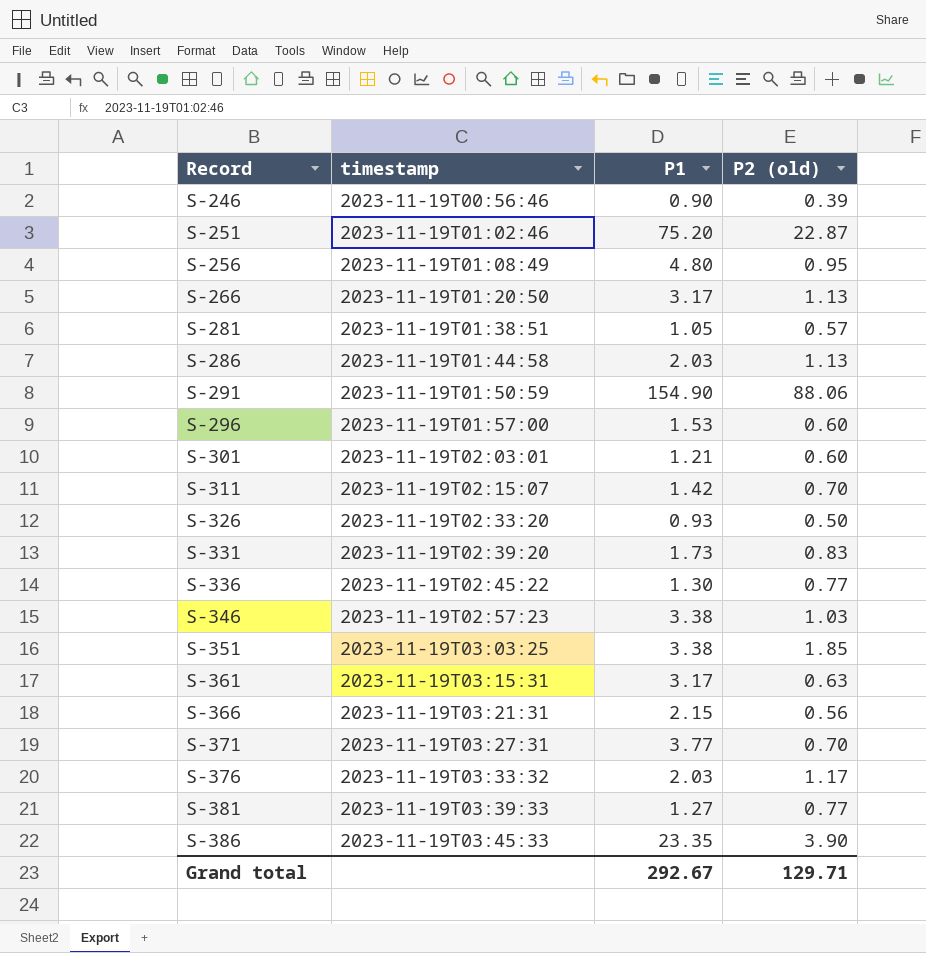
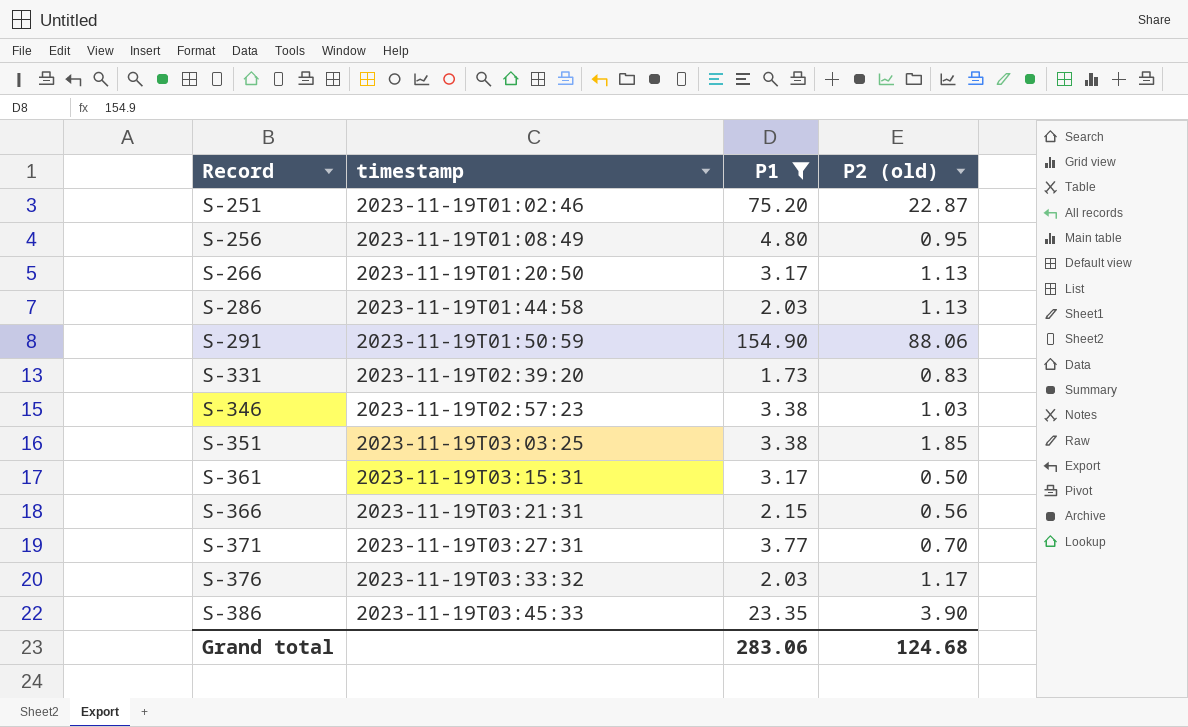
filter: none -> P1 >= 1.73
S-361 | P2 (old): 0.63 -> 0.50
Grand total | P1: 292.67 -> 283.06
Grand total | P2 (old): 129.71 -> 124.68

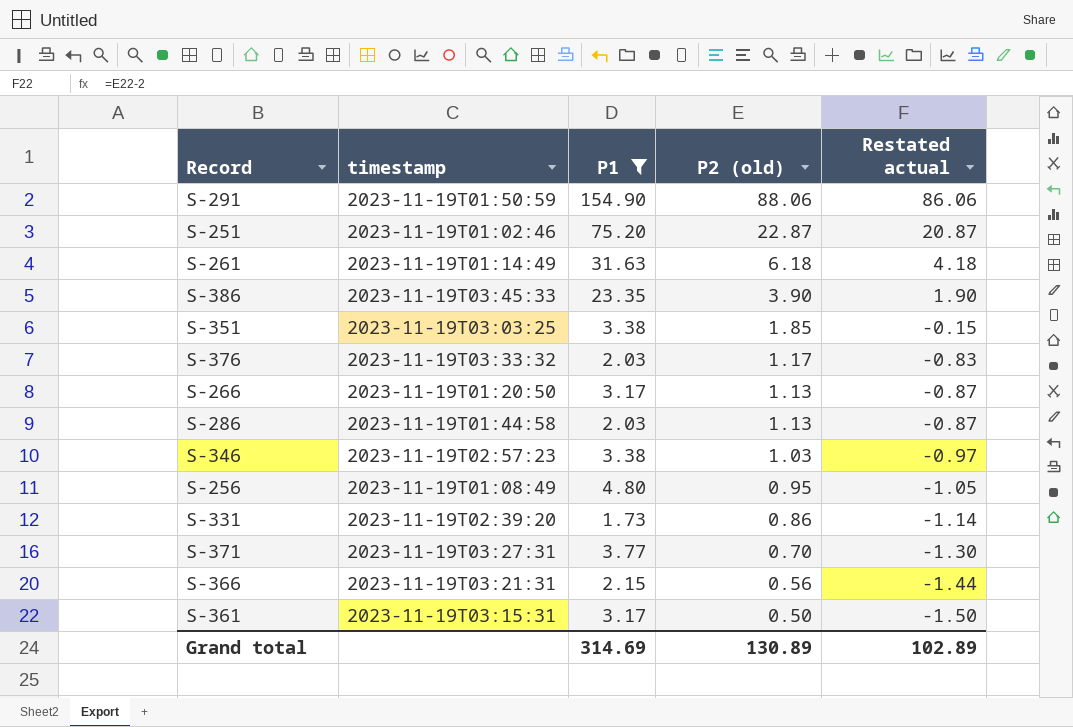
row order: Record ascending -> P2 (old) descending
column Restated actual | formula: none -> [P2 (old)] - 2
row S-261: none -> 2023-11-19T01:14:49 | 31.63 | 6.18 | 4.18
S-331 | P2 (old): 0.83 -> 0.86
Grand total | P1: 283.06 -> 314.69
Grand total | P2 (old): 124.68 -> 130.89

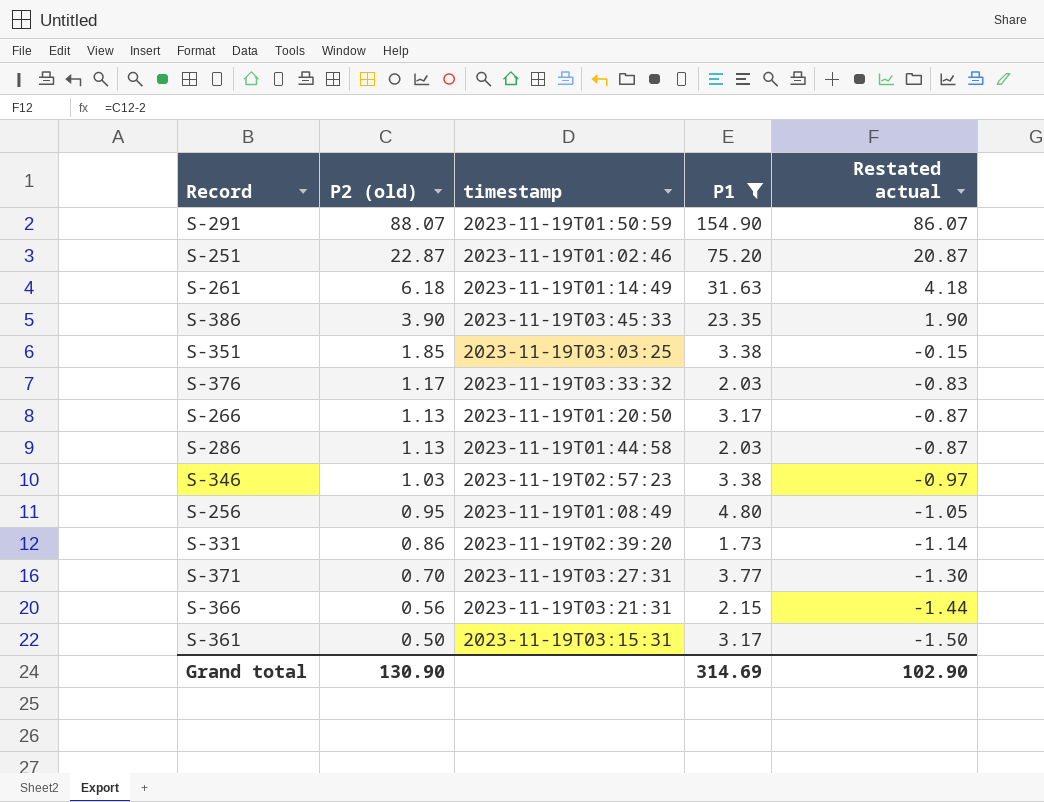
column P2 (old) | position: 4 -> 2
S-291 | P2 (old): 88.06 -> 88.07
S-291 | Restated actual: 86.06 -> 86.07
Grand total | P2 (old): 130.89 -> 130.90
Grand total | Restated actual: 102.89 -> 102.90

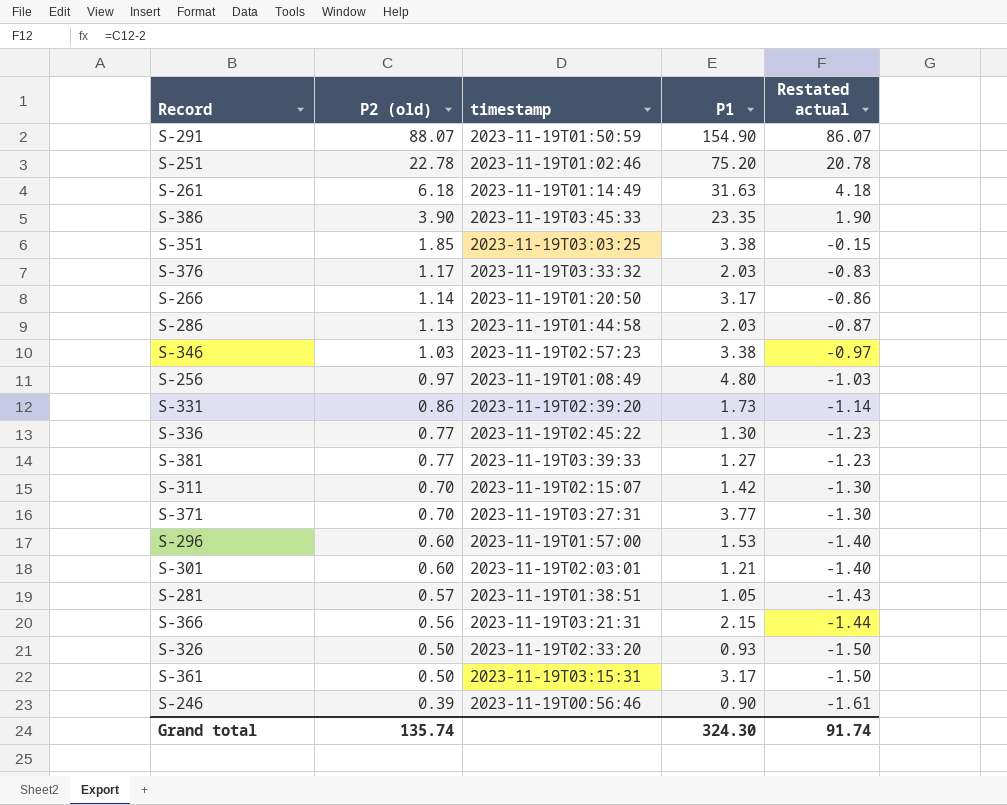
filter: P1 >= 1.73 -> none
S-251 | P2 (old): 22.87 -> 22.78
S-251 | Restated actual: 20.87 -> 20.78
S-266 | P2 (old): 1.13 -> 1.14
S-266 | Restated actual: -0.87 -> -0.86
S-256 | P2 (old): 0.95 -> 0.97
S-256 | Restated actual: -1.05 -> -1.03
Grand total | P2 (old): 130.90 -> 135.74
Grand total | P1: 314.69 -> 324.30
Grand total | Restated actual: 102.90 -> 91.74

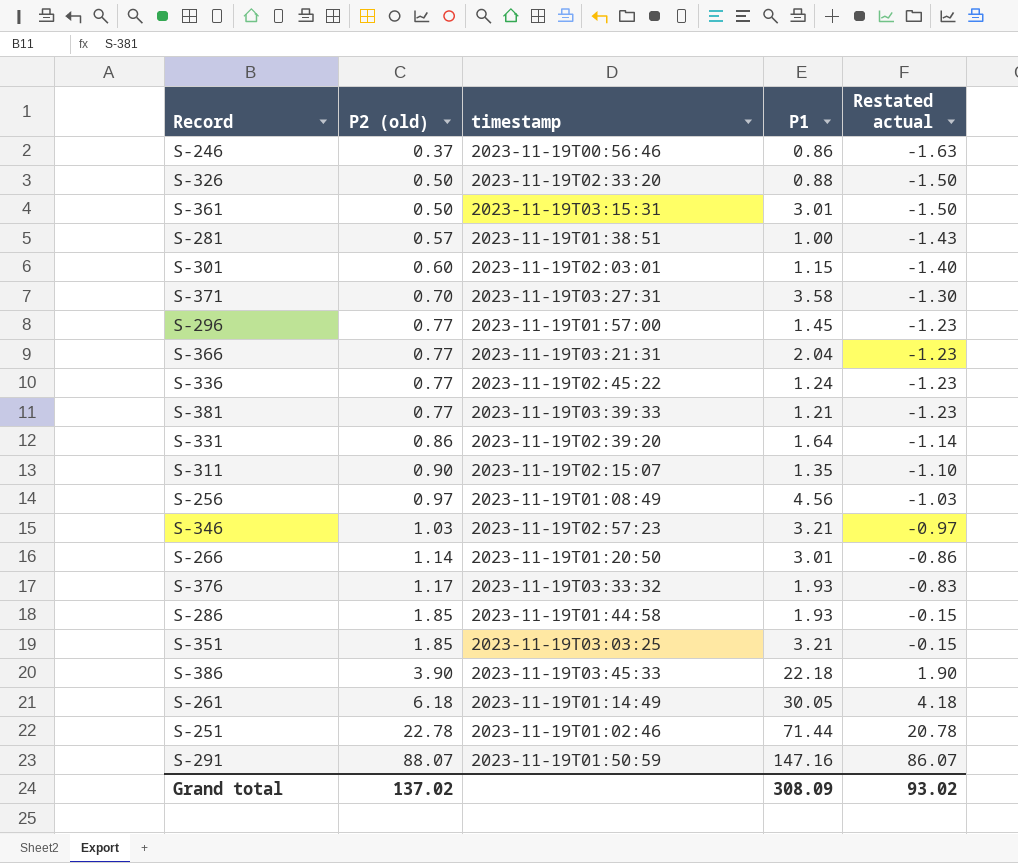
row order: P2 (old) descending -> P2 (old) ascending
S-246 | P2 (old): 0.39 -> 0.37
S-246 | P1: 0.90 -> 0.86
S-246 | Restated actual: -1.61 -> -1.63
S-326 | P1: 0.93 -> 0.88
S-361 | P1: 3.17 -> 3.01
S-281 | P1: 1.05 -> 1.00
S-301 | P1: 1.21 -> 1.15
S-371 | P1: 3.77 -> 3.58
S-296 | P2 (old): 0.60 -> 0.77
S-296 | P1: 1.53 -> 1.45
S-296 | Restated actual: -1.40 -> -1.23
S-366 | P2 (old): 0.56 -> 0.77
S-366 | P1: 2.15 -> 2.04
S-366 | Restated actual: -1.44 -> -1.23
S-336 | P1: 1.30 -> 1.24
S-381 | P1: 1.27 -> 1.21
S-331 | P1: 1.73 -> 1.64
S-311 | P2 (old): 0.70 -> 0.90
S-311 | P1: 1.42 -> 1.35
S-311 | Restated actual: -1.30 -> -1.10
S-256 | P1: 4.80 -> 4.56
S-346 | P1: 3.38 -> 3.21
S-266 | P1: 3.17 -> 3.01
S-376 | P1: 2.03 -> 1.93
S-286 | P2 (old): 1.13 -> 1.85
S-286 | P1: 2.03 -> 1.93
S-286 | Restated actual: -0.87 -> -0.15
S-351 | P1: 3.38 -> 3.21
S-386 | P1: 23.35 -> 22.18
S-261 | P1: 31.63 -> 30.05
S-251 | P1: 75.20 -> 71.44
S-291 | P1: 154.90 -> 147.16
Grand total | P2 (old): 135.74 -> 137.02
Grand total | P1: 324.30 -> 308.09
Grand total | Restated actual: 91.74 -> 93.02

